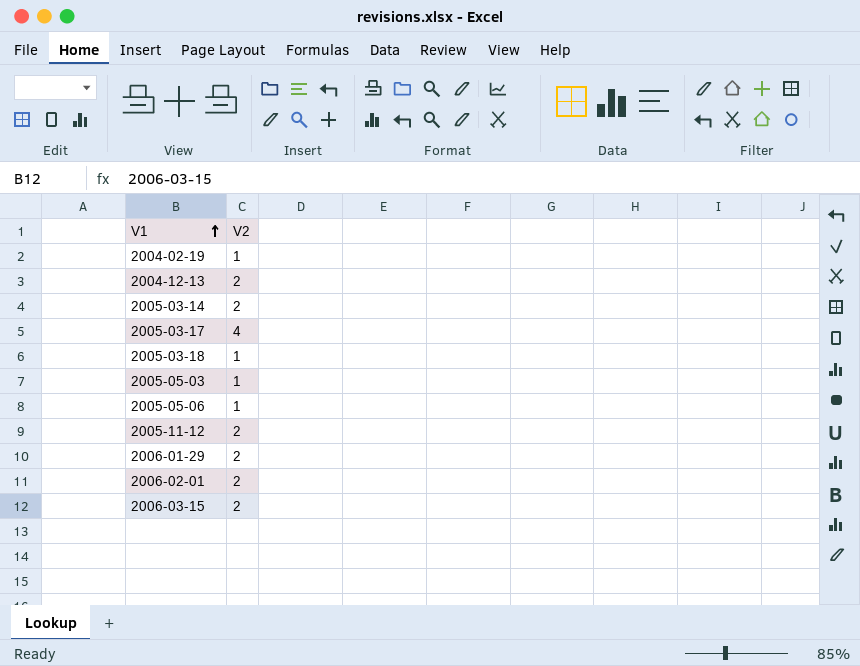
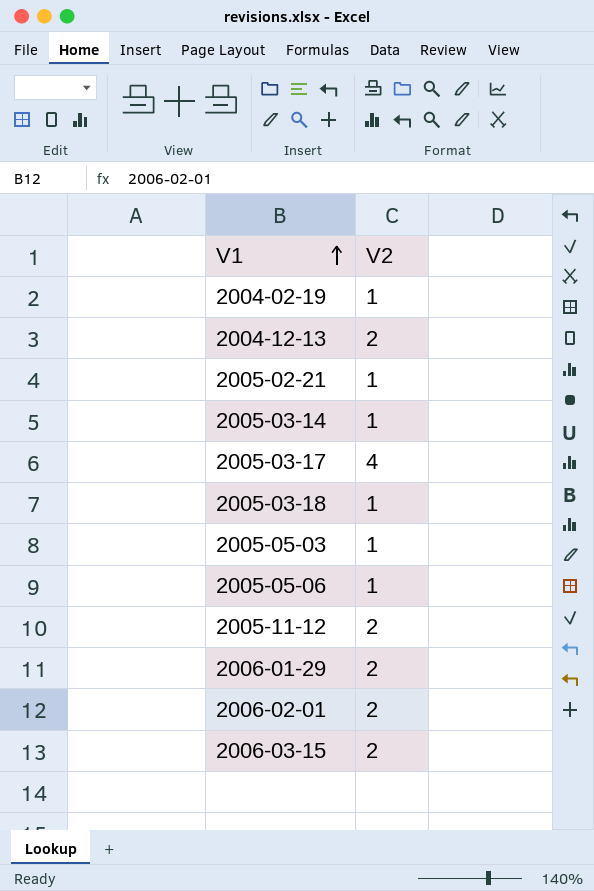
row 2005-02-21: none -> 1
2005-03-14 | V2: 2 -> 1

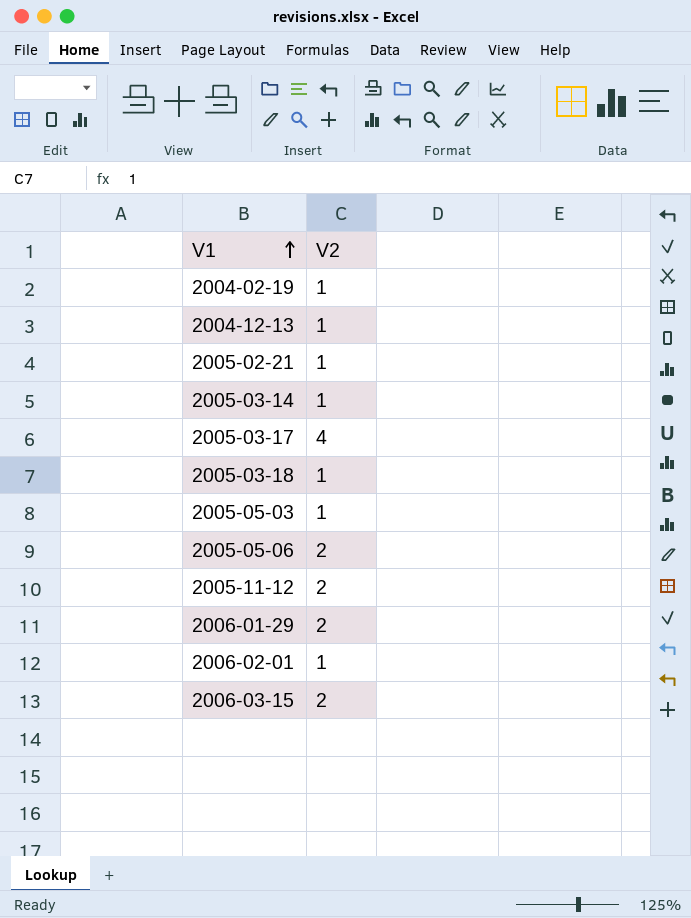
2004-12-13 | V2: 2 -> 1
2005-05-06 | V2: 1 -> 2
2006-02-01 | V2: 2 -> 1

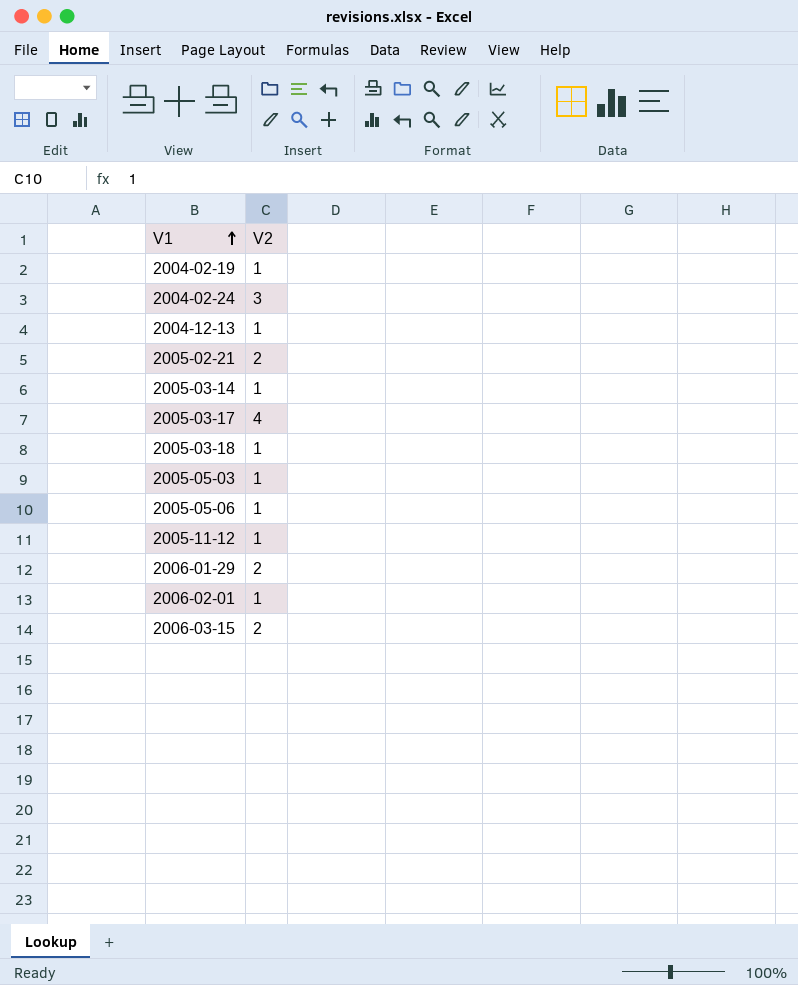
row 2004-02-24: none -> 3
2005-02-21 | V2: 1 -> 2
2005-05-06 | V2: 2 -> 1
2005-11-12 | V2: 2 -> 1

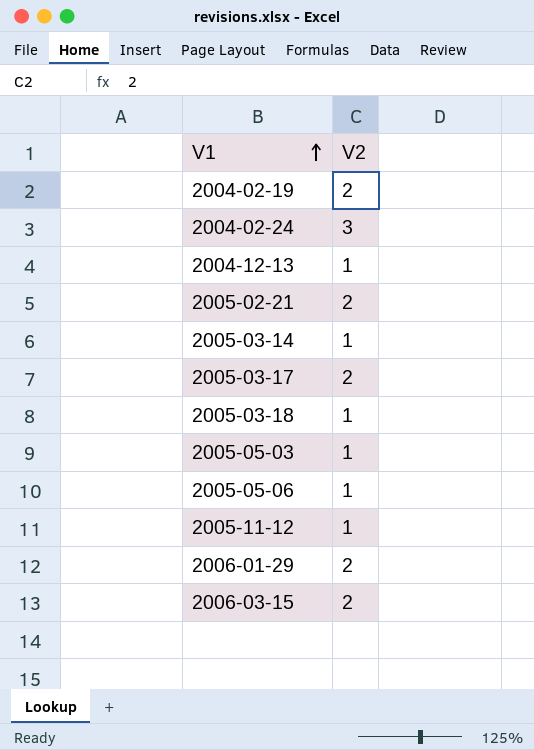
row 2006-02-01: 1 -> none
2004-02-19 | V2: 1 -> 2
2005-03-17 | V2: 4 -> 2

